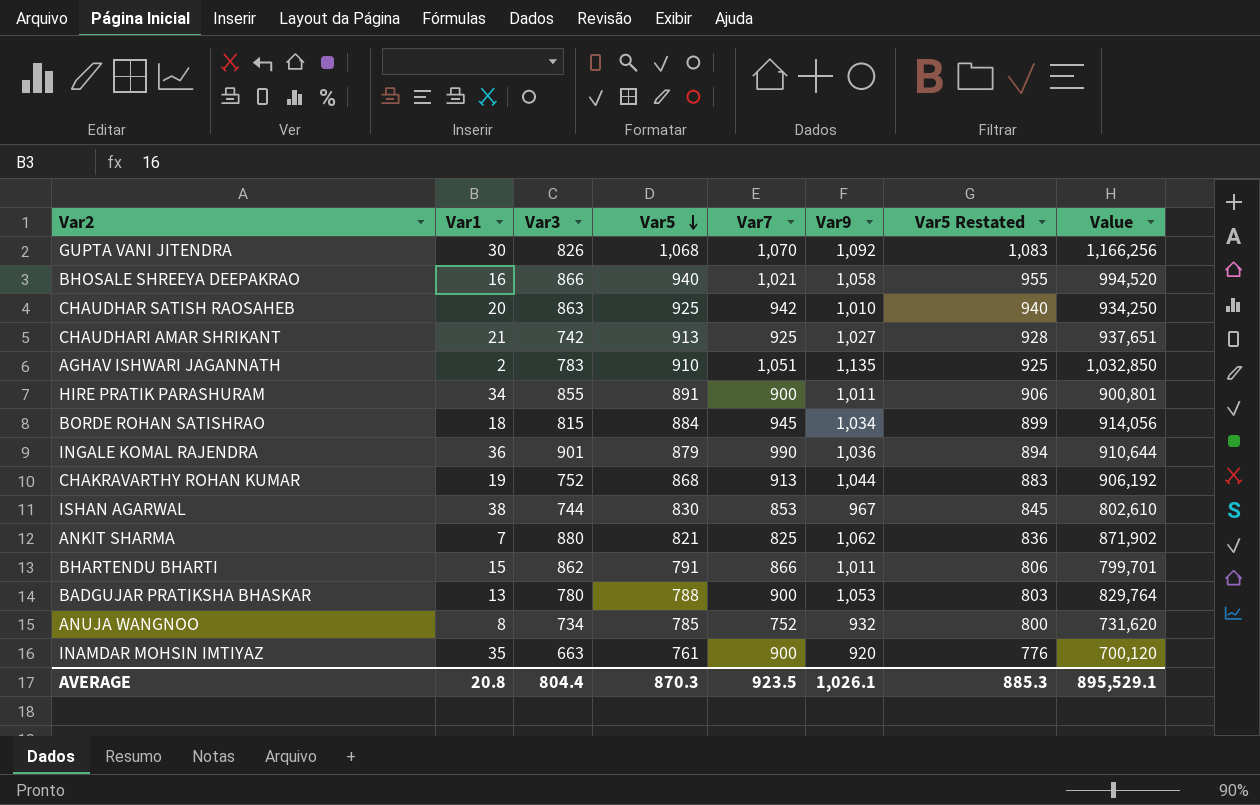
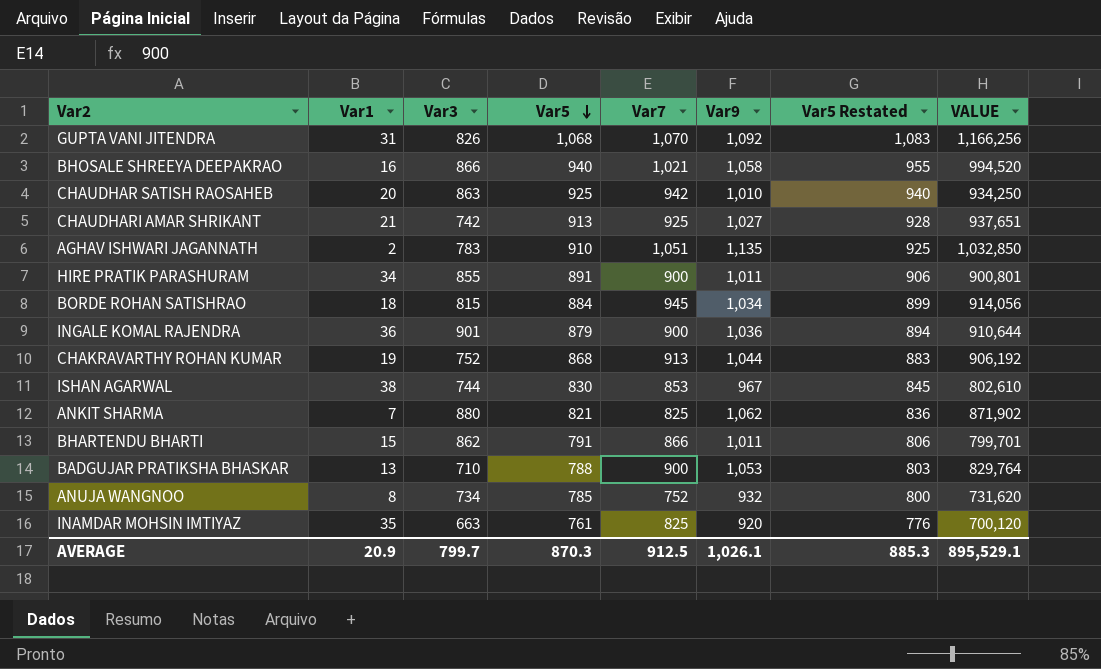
column name: Value -> VALUE
GUPTA VANI JITENDRA | Var1: 30 -> 31
INGALE KOMAL RAJENDRA | Var7: 990 -> 900
BADGUJAR PRATIKSHA BHASKAR | Var3: 780 -> 710
INAMDAR MOHSIN IMTIYAZ | Var7: 900 -> 825
AVERAGE | Var1: 20.8 -> 20.9
AVERAGE | Var3: 804.4 -> 799.7
AVERAGE | Var7: 923.5 -> 912.5

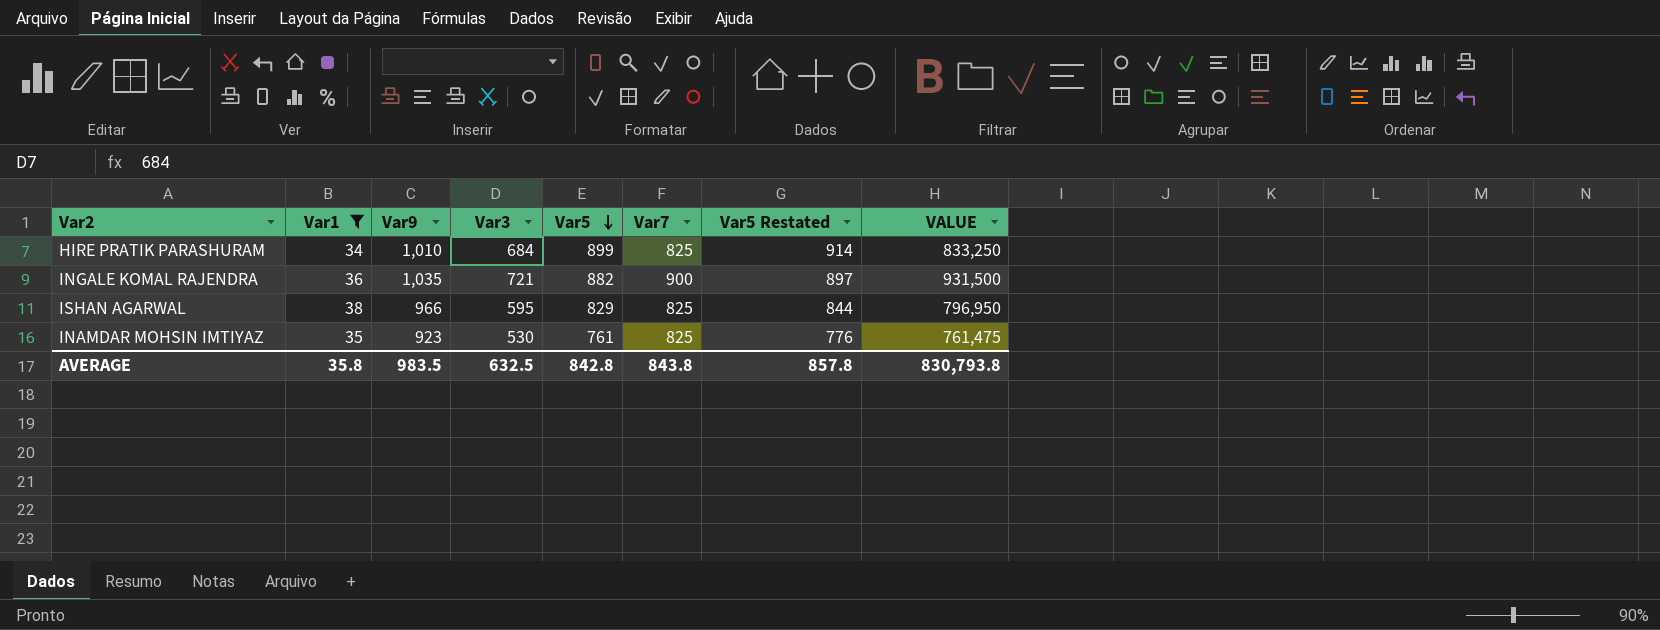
filter: none -> Var1 >= 34
column Var9 | position: 6 -> 3
column VALUE | formula: [Var5] * [Var9] -> [Var9] * [Var7]
HIRE PRATIK PARASHURAM | Var9: 1,011 -> 1,010
HIRE PRATIK PARASHURAM | Var3: 855 -> 684
HIRE PRATIK PARASHURAM | Var5: 891 -> 899
HIRE PRATIK PARASHURAM | Var7: 900 -> 825
HIRE PRATIK PARASHURAM | Var5 Restated: 906 -> 914
INGALE KOMAL RAJENDRA | Var9: 1,036 -> 1,035
INGALE KOMAL RAJENDRA | Var3: 901 -> 721
INGALE KOMAL RAJENDRA | Var5: 879 -> 882
INGALE KOMAL RAJENDRA | Var5 Restated: 894 -> 897
ISHAN AGARWAL | Var9: 967 -> 966
ISHAN AGARWAL | Var3: 744 -> 595
ISHAN AGARWAL | Var5: 830 -> 829
ISHAN AGARWAL | Var7: 853 -> 825
ISHAN AGARWAL | Var5 Restated: 845 -> 844
INAMDAR MOHSIN IMTIYAZ | Var9: 920 -> 923
INAMDAR MOHSIN IMTIYAZ | Var3: 663 -> 530
AVERAGE | Var1: 20.9 -> 35.8
AVERAGE | Var9: 1,026.1 -> 983.5
AVERAGE | Var3: 799.7 -> 632.5
AVERAGE | Var5: 870.3 -> 842.8
AVERAGE | Var7: 912.5 -> 843.8
AVERAGE | Var5 Restated: 885.3 -> 857.8
AVERAGE | VALUE: 895,529.1 -> 830,793.8

